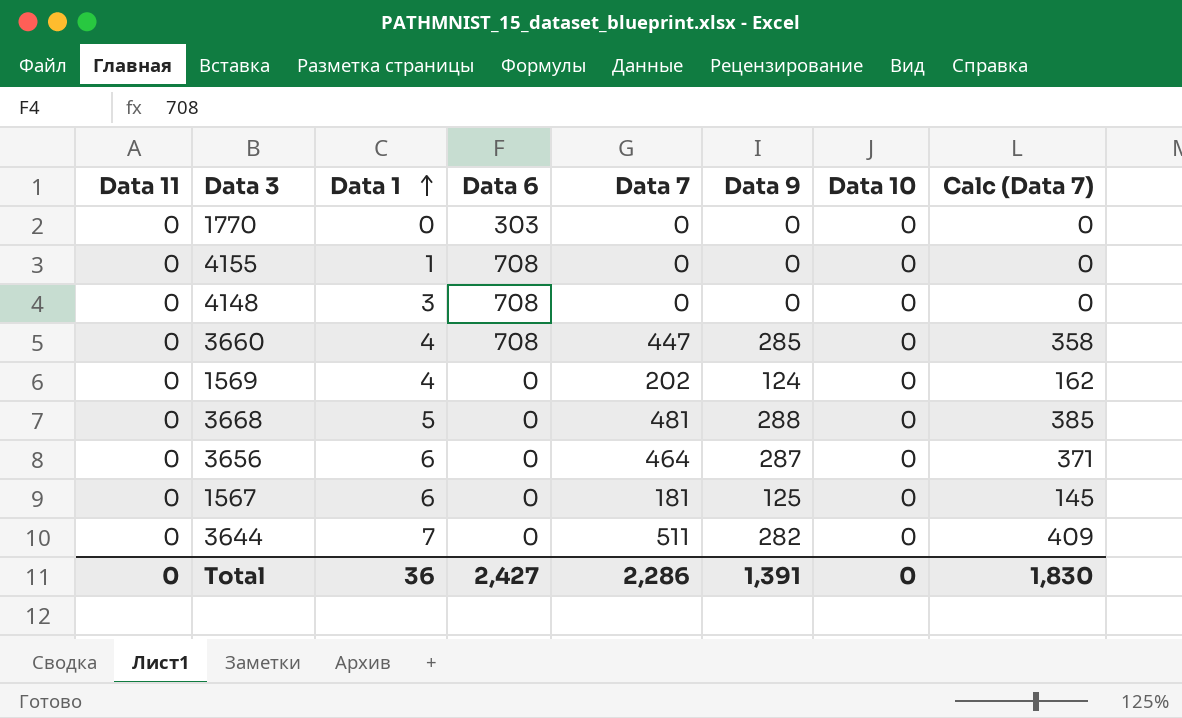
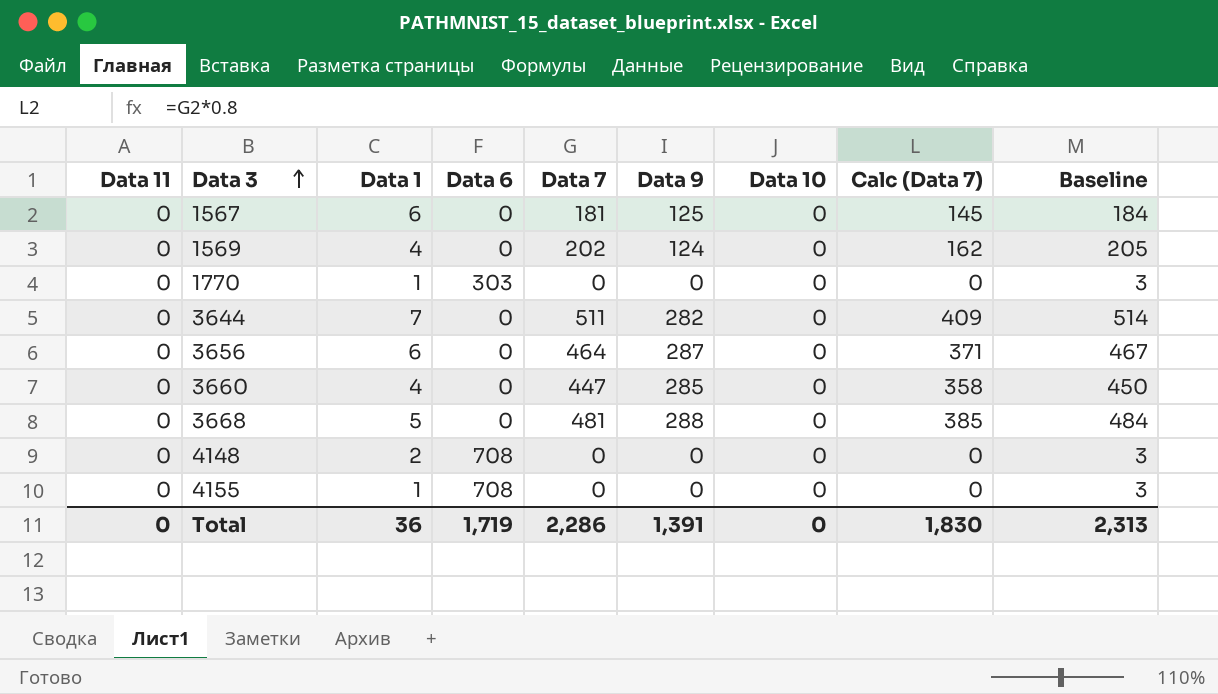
row order: Data 1 ascending -> Data 3 ascending
column Baseline | formula: none -> [Data 7] + 3
1770 | Data 1: 0 -> 1
3660 | Data 6: 708 -> 0
4148 | Data 1: 3 -> 2
Total | Data 6: 2,427 -> 1,719

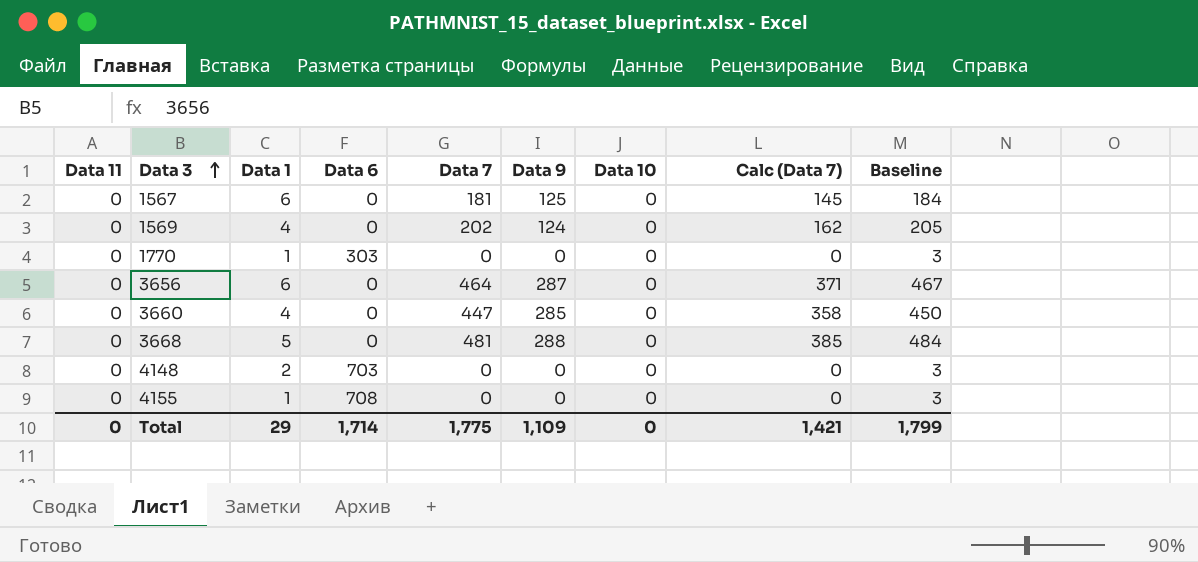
row 3644: 0 | 7 | 0 | 511 | 282 | 0 | 409 | 514 -> none
4148 | Data 6: 708 -> 703
Total | Data 1: 36 -> 29
Total | Data 6: 1,719 -> 1,714
Total | Data 7: 2,286 -> 1,775
Total | Data 9: 1,391 -> 1,109
Total | Calc (Data 7): 1,830 -> 1,421
Total | Baseline: 2,313 -> 1,799

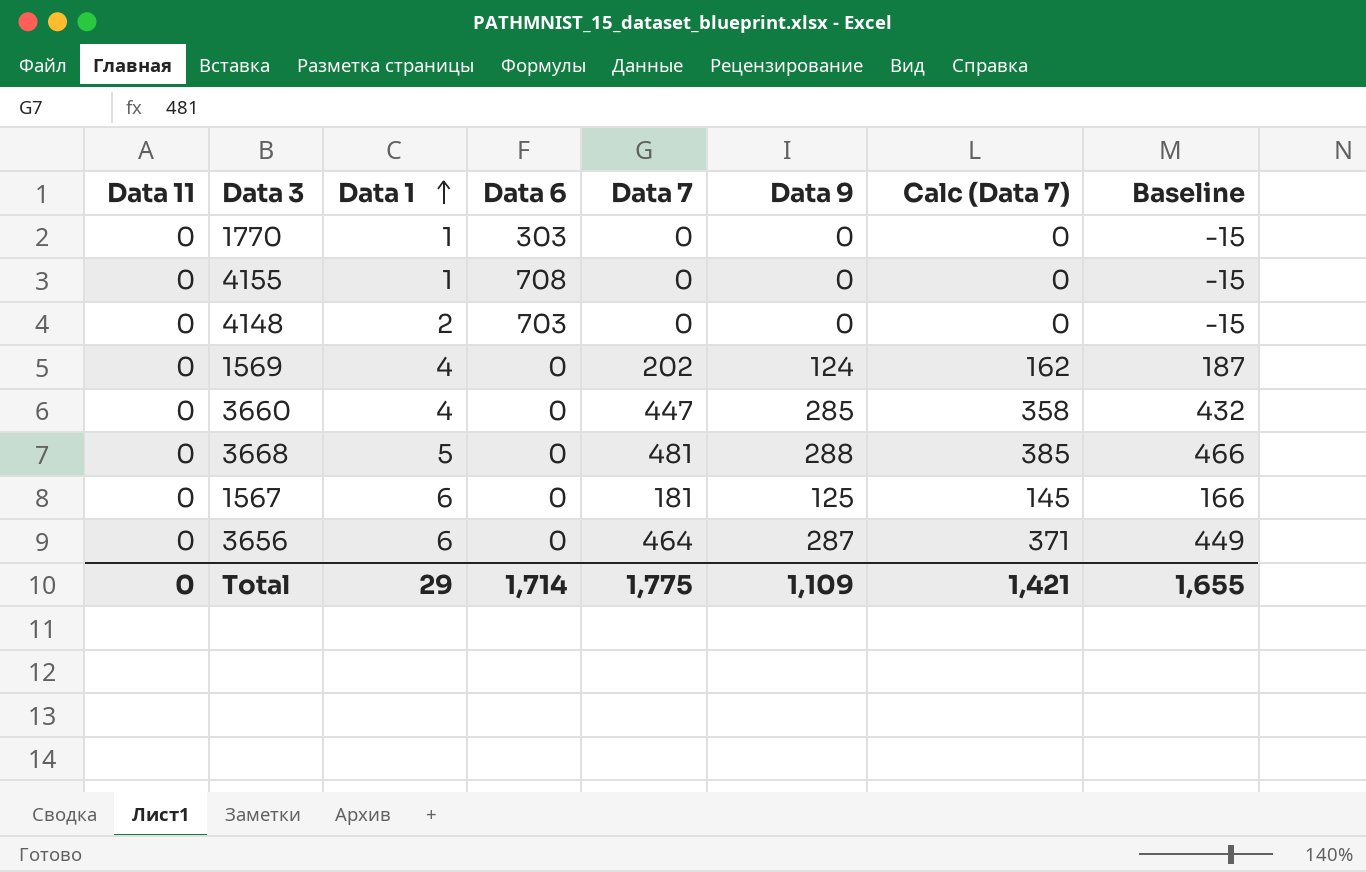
row order: Data 3 ascending -> Data 1 ascending
column Data 10 | position: 7 -> none
column Baseline | formula: [Data 7] + 3 -> [Data 7] - 15
Total | Baseline: 1,799 -> 1,655

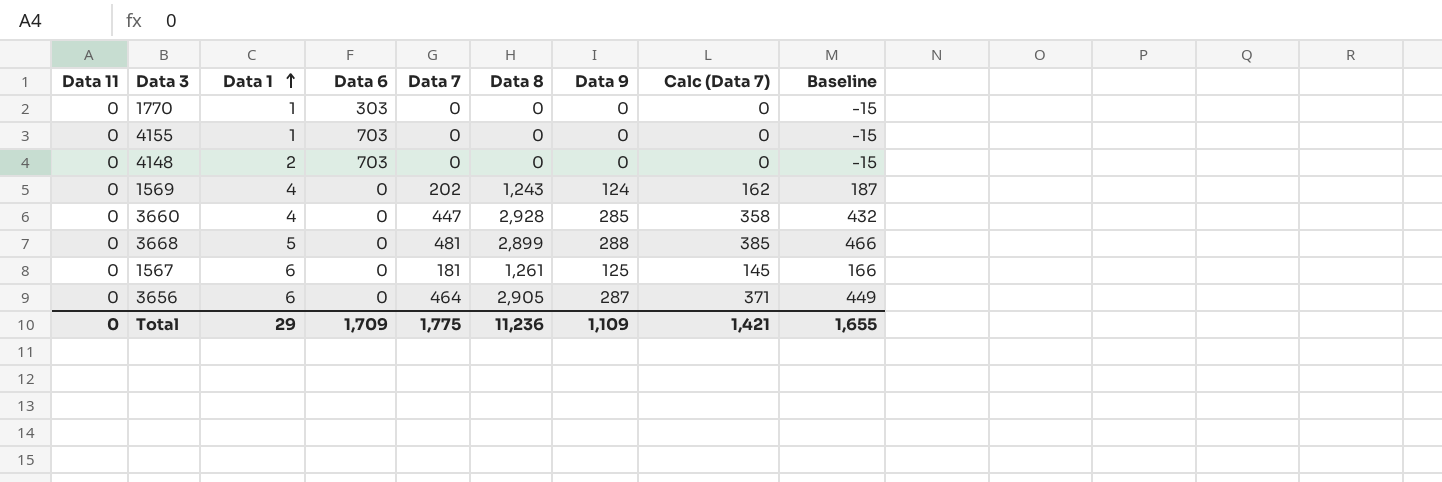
column Data 8 | position: none -> 6
4155 | Data 6: 708 -> 703
Total | Data 6: 1,714 -> 1,709

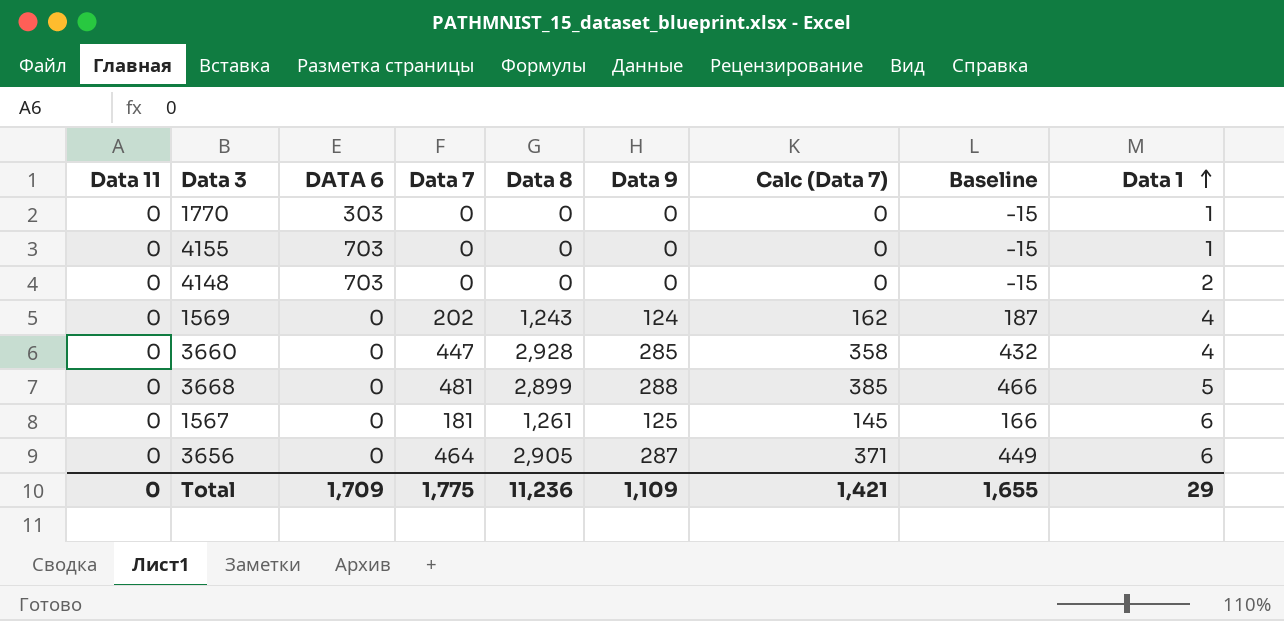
column name: Data 6 -> DATA 6
column Data 1 | position: 3 -> 9

